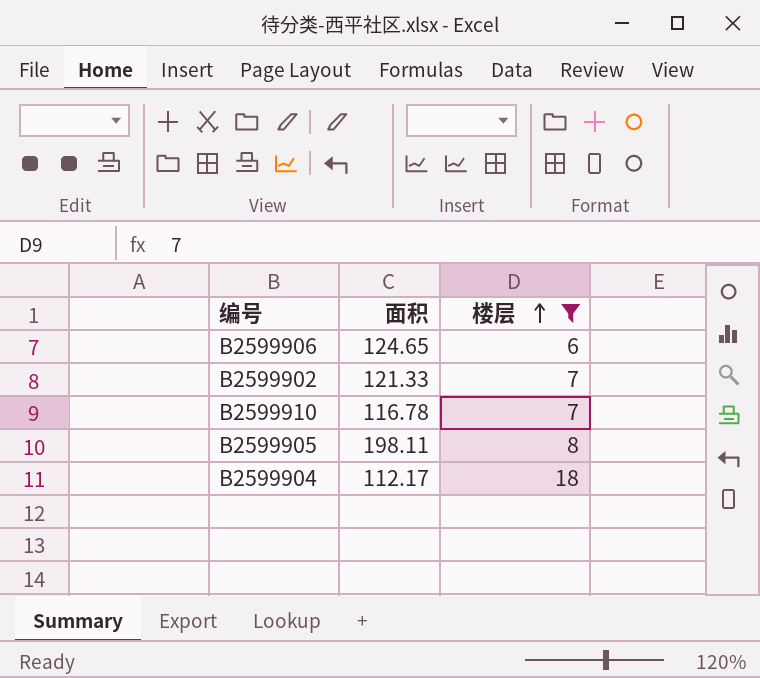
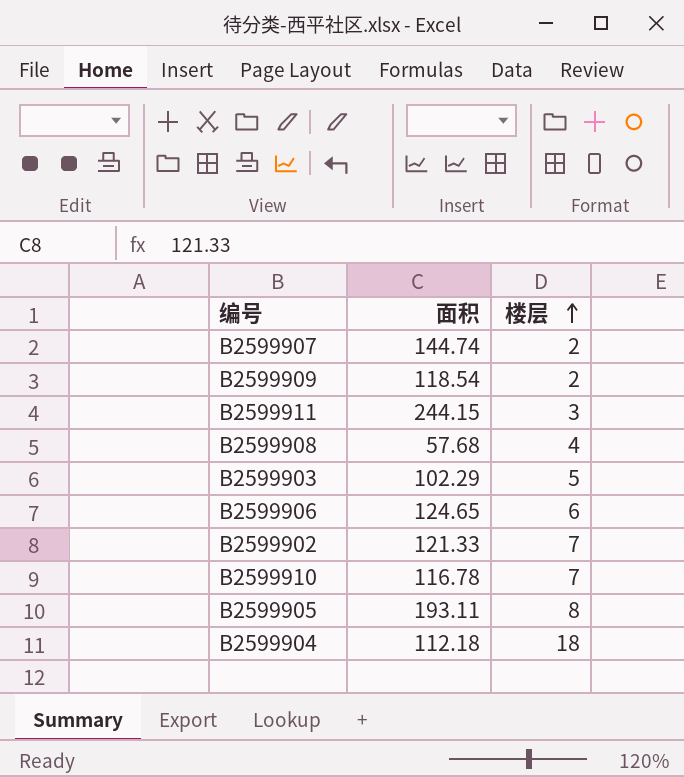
filter: 楼层 >= 6 -> none
B2599905 | 面积: 198.11 -> 193.11
B2599904 | 面积: 112.17 -> 112.18

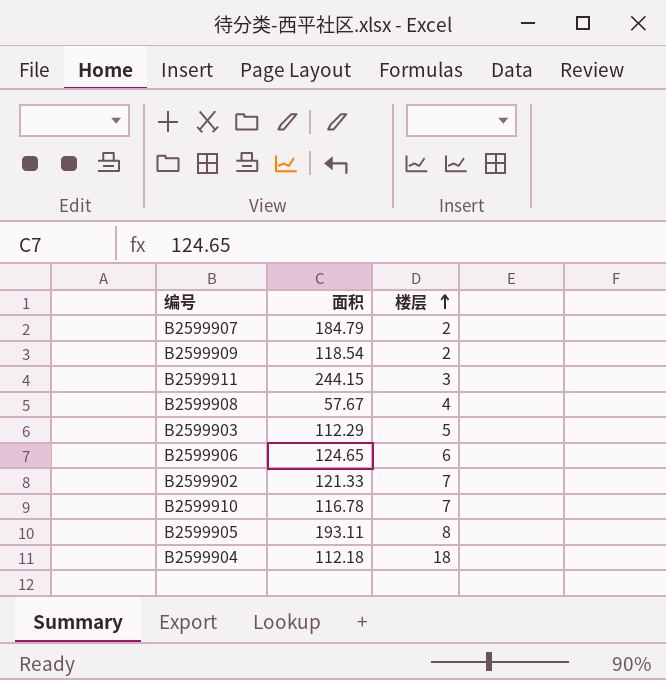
B2599907 | 面积: 144.74 -> 184.79
B2599908 | 面积: 57.68 -> 57.67
B2599903 | 面积: 102.29 -> 112.29

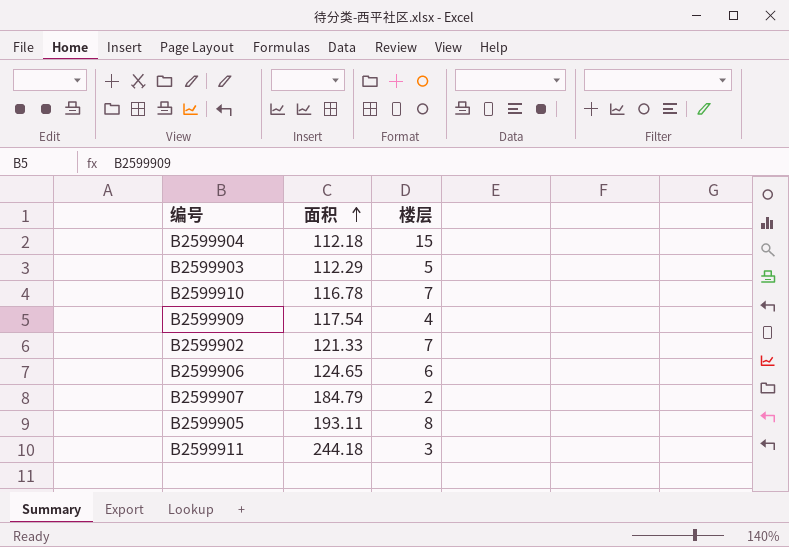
row order: 楼层 ascending -> 面积 ascending
row B2599908: 57.67 | 4 -> none
B2599904 | 楼层: 18 -> 15
B2599909 | 面积: 118.54 -> 117.54
B2599909 | 楼层: 2 -> 4
B2599911 | 面积: 244.15 -> 244.18

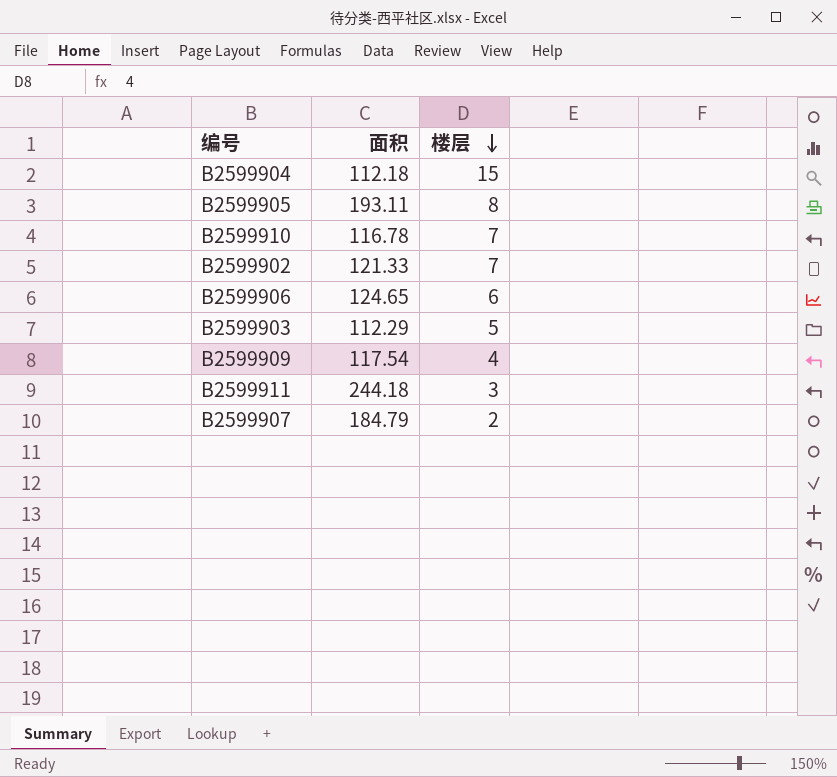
row order: 面积 ascending -> 楼层 descending

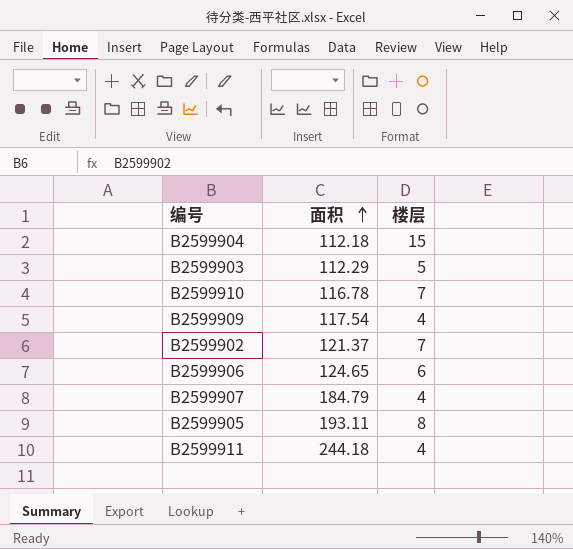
row order: 楼层 descending -> 面积 ascending
B2599902 | 面积: 121.33 -> 121.37
B2599907 | 楼层: 2 -> 4
B2599911 | 楼层: 3 -> 4

